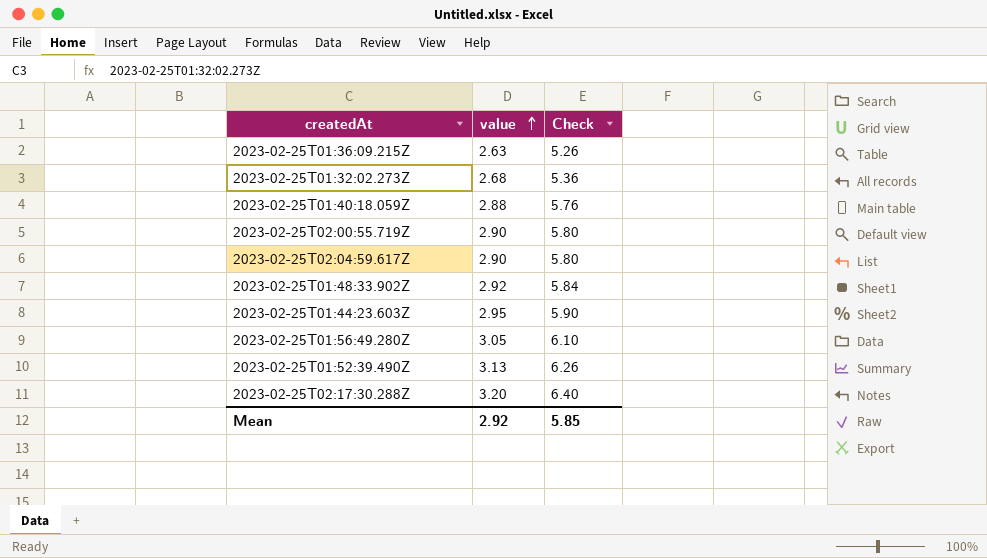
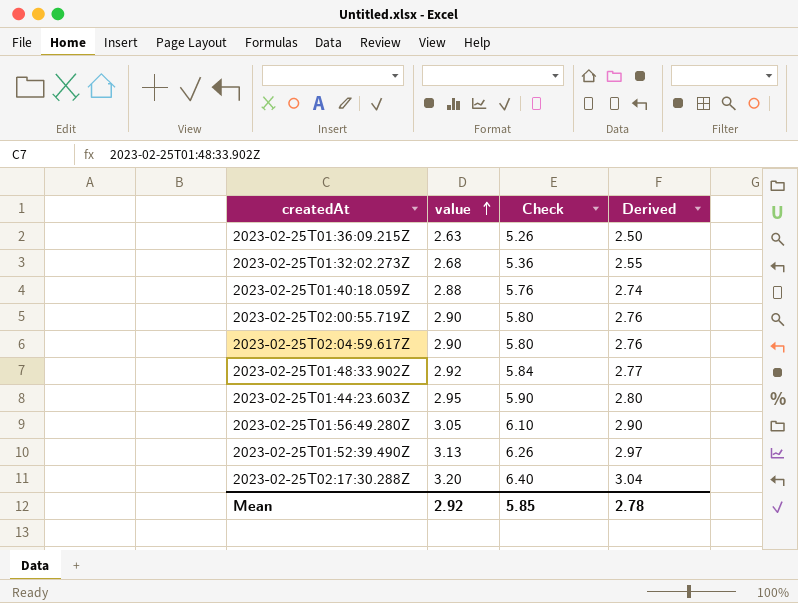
column Derived | formula: none -> [value] * 0.95

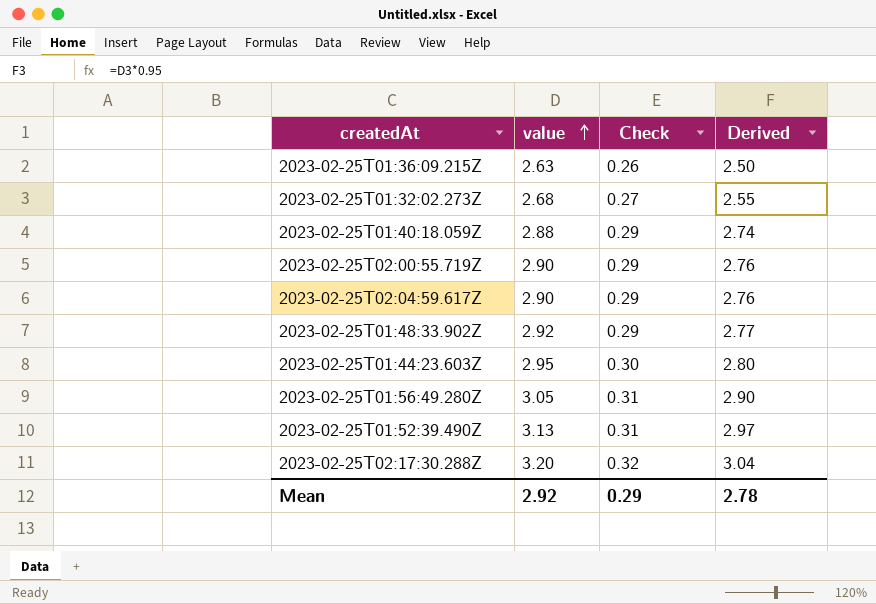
column Check | formula: [value] * 2 -> [value] * 0.1
Mean | Check: 5.85 -> 0.29

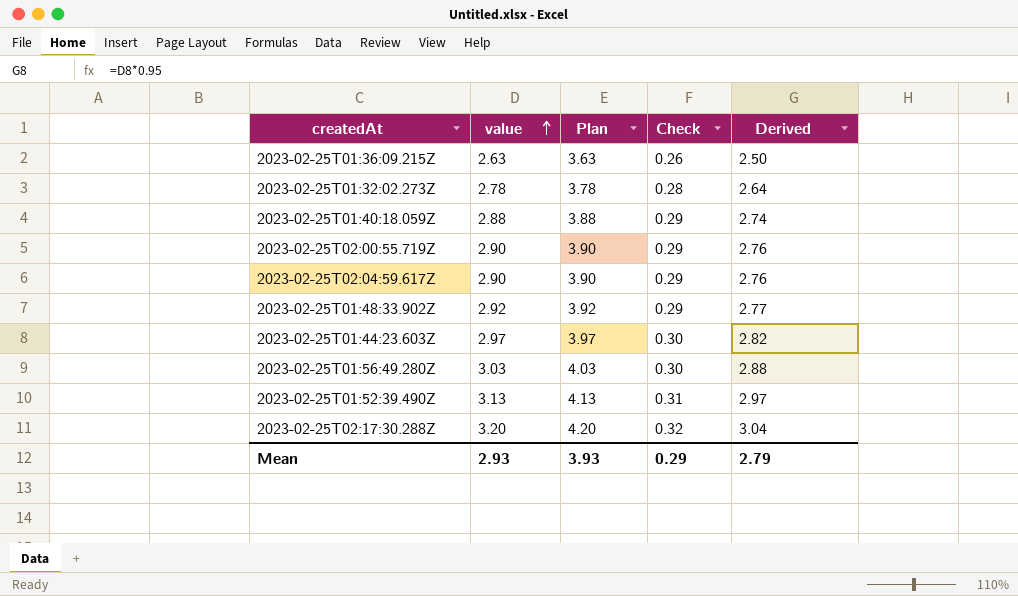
column Plan | formula: none -> [value] + 1
2023-02-25T01:32:02.273Z | value: 2.68 -> 2.78
2023-02-25T01:32:02.273Z | Check: 0.27 -> 0.28
2023-02-25T01:32:02.273Z | Derived: 2.55 -> 2.64
2023-02-25T01:44:23.603Z | value: 2.95 -> 2.97
2023-02-25T01:44:23.603Z | Derived: 2.80 -> 2.82
2023-02-25T01:56:49.280Z | value: 3.05 -> 3.03
2023-02-25T01:56:49.280Z | Check: 0.31 -> 0.30
2023-02-25T01:56:49.280Z | Derived: 2.90 -> 2.88
Mean | value: 2.92 -> 2.93
Mean | Derived: 2.78 -> 2.79

